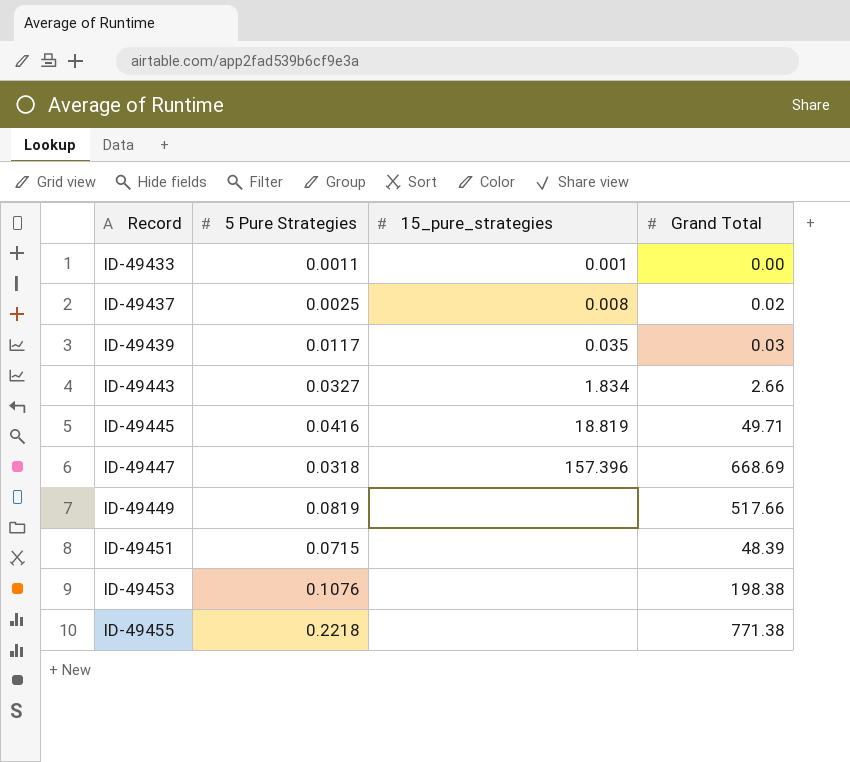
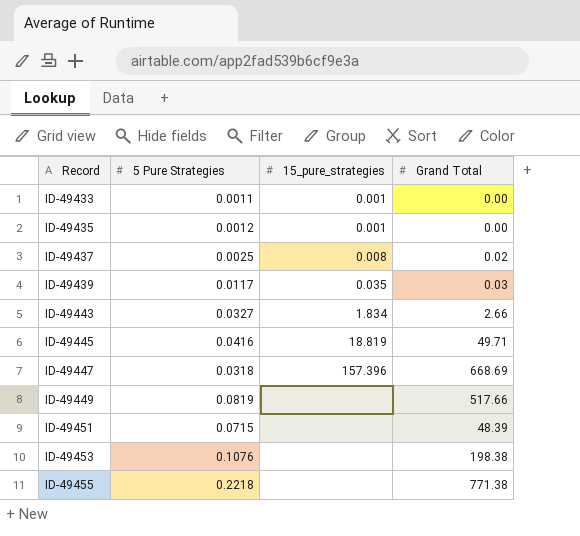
row ID-49435: none -> 0.0012 | 0.001 | 0.00

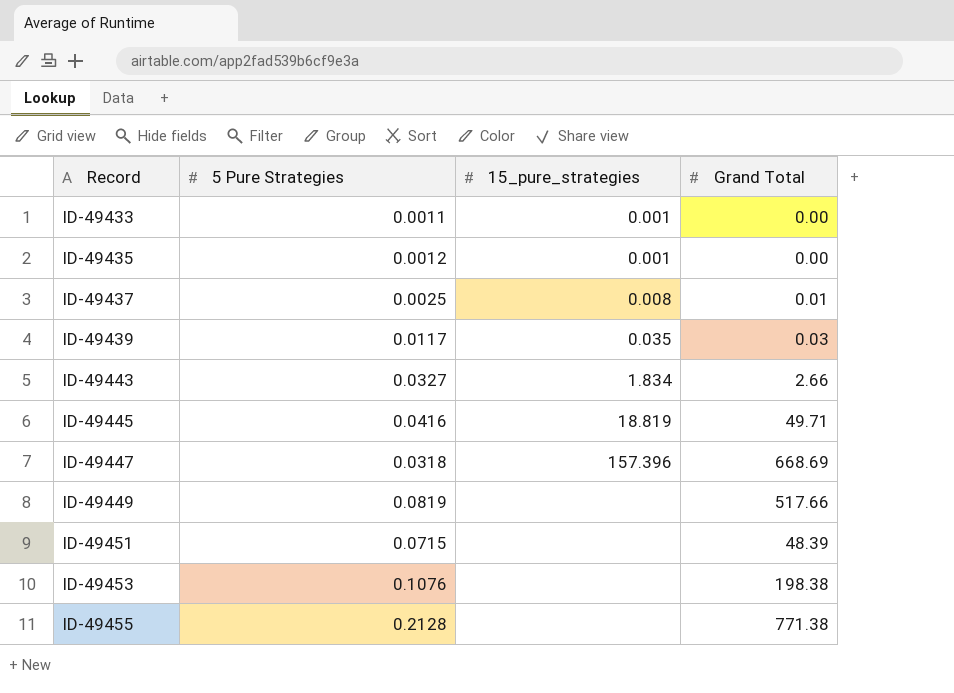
ID-49437 | Grand Total: 0.02 -> 0.01
ID-49455 | 5 Pure Strategies: 0.2218 -> 0.2128

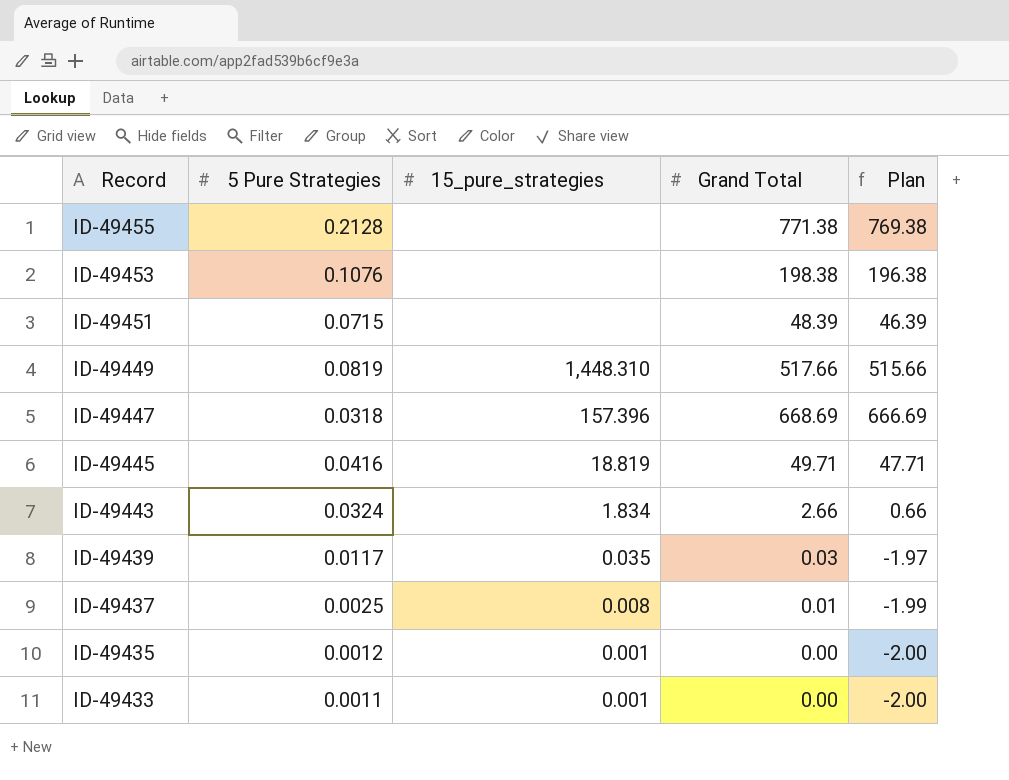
row order: Record ascending -> Record descending
column Plan | formula: none -> [Grand Total] - 2
ID-49449 | 15_pure_strategies: none -> 1,448.310
ID-49443 | 5 Pure Strategies: 0.0327 -> 0.0324

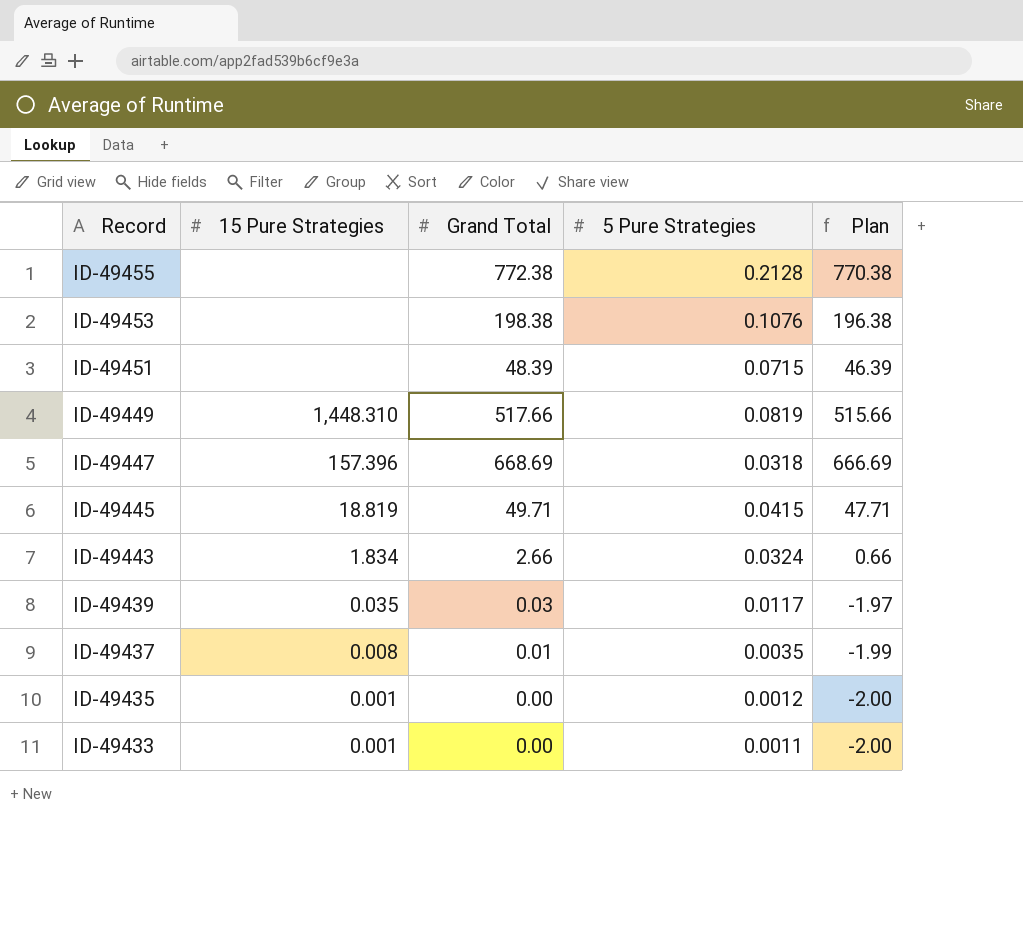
column name: 15_pure_strategies -> 15 Pure Strategies
column 5 Pure Strategies | position: 2 -> 4
ID-49455 | Grand Total: 771.38 -> 772.38
ID-49455 | Plan: 769.38 -> 770.38
ID-49445 | 5 Pure Strategies: 0.0416 -> 0.0415
ID-49437 | 5 Pure Strategies: 0.0025 -> 0.0035

